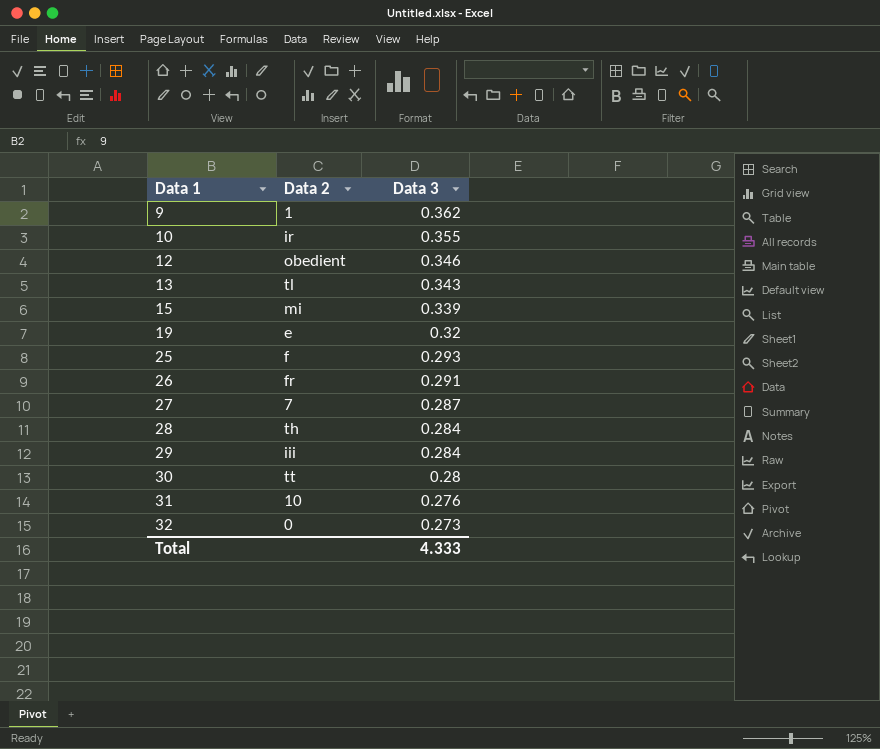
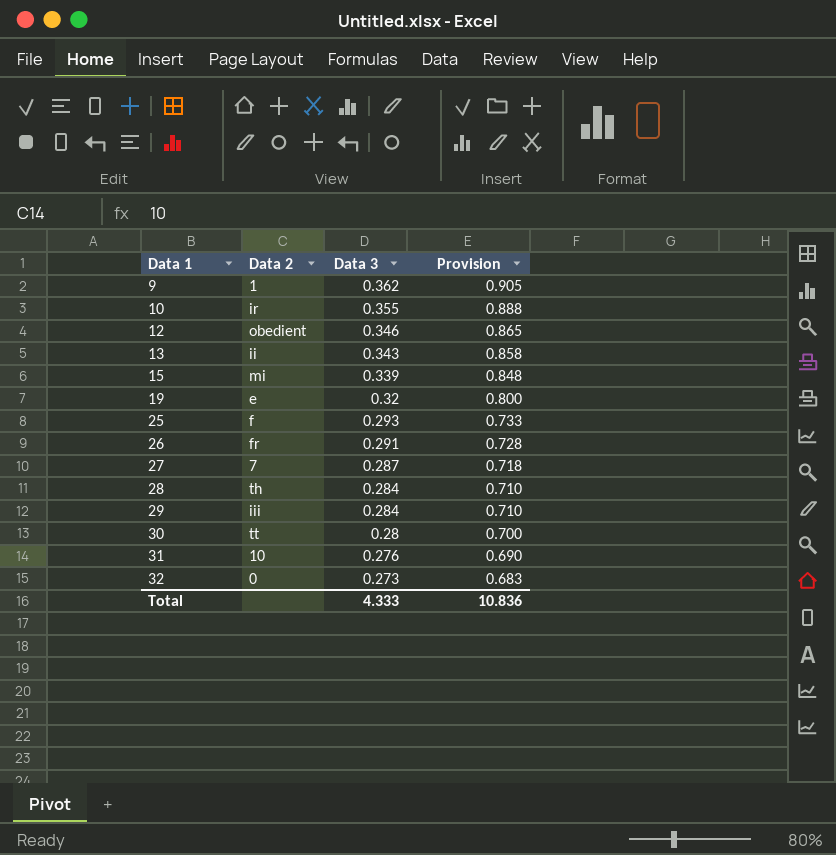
column Provision | formula: none -> [Data 3] * 2.5
13 | Data 2: tl -> ii

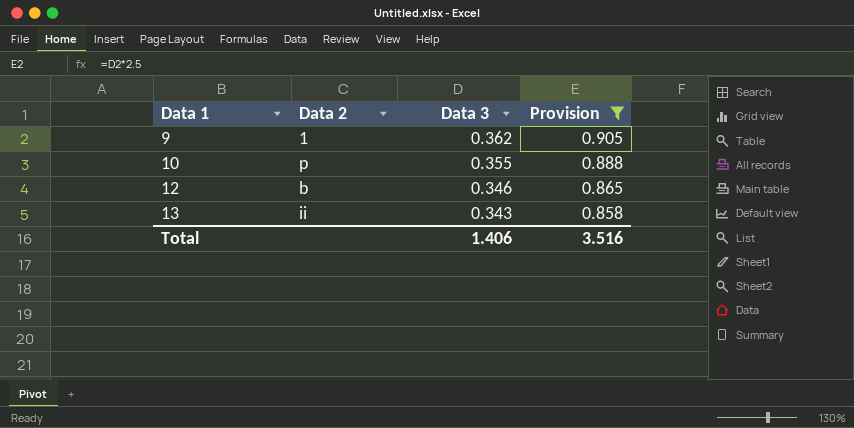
filter: none -> Provision >= 0.858
10 | Data 2: ir -> p
12 | Data 2: obedient -> b
Total | Data 3: 4.333 -> 1.406
Total | Provision: 10.836 -> 3.516

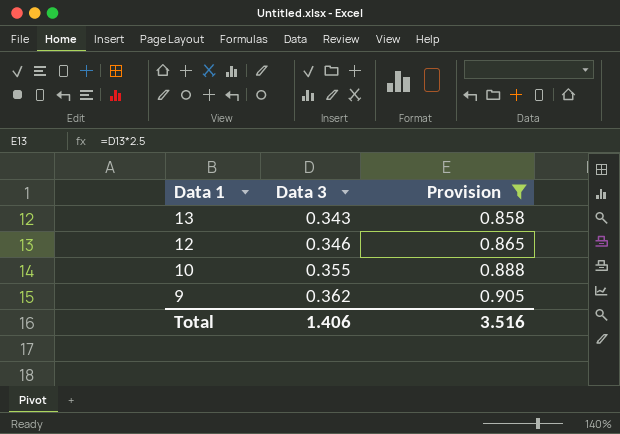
row order: Data 1 ascending -> Data 1 descending
column Data 2 | position: 2 -> none

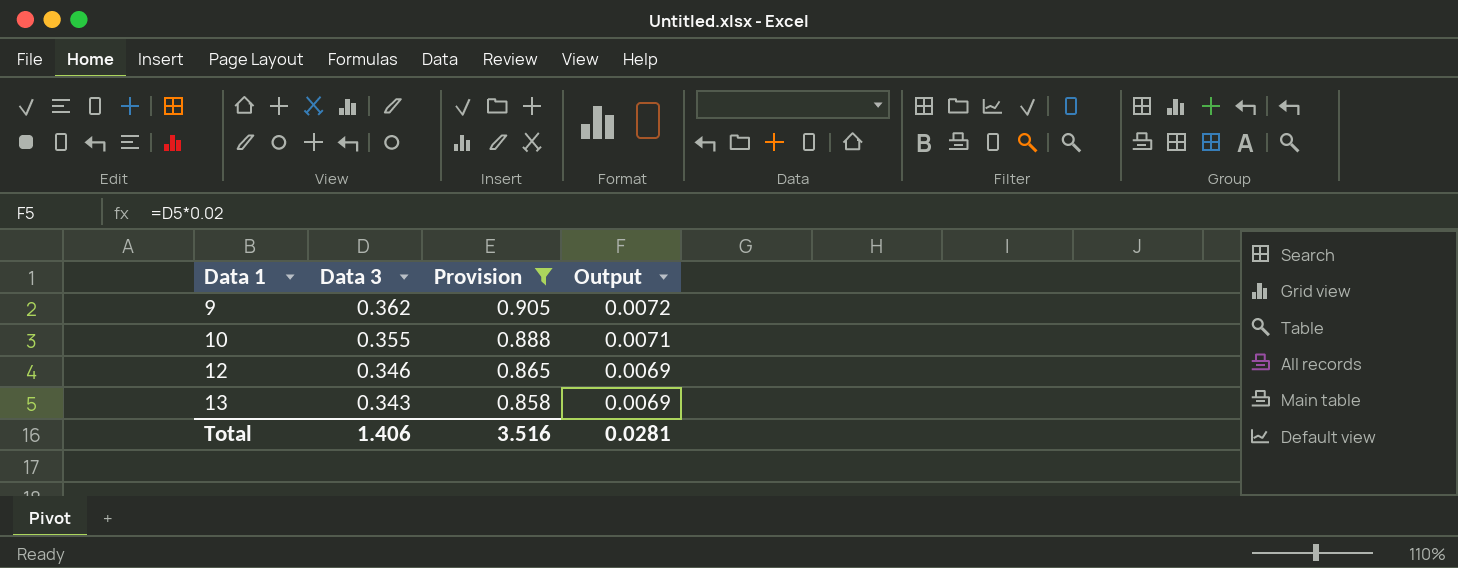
row order: Data 1 descending -> Data 1 ascending
column Output | formula: none -> [Data 3] * 0.02

